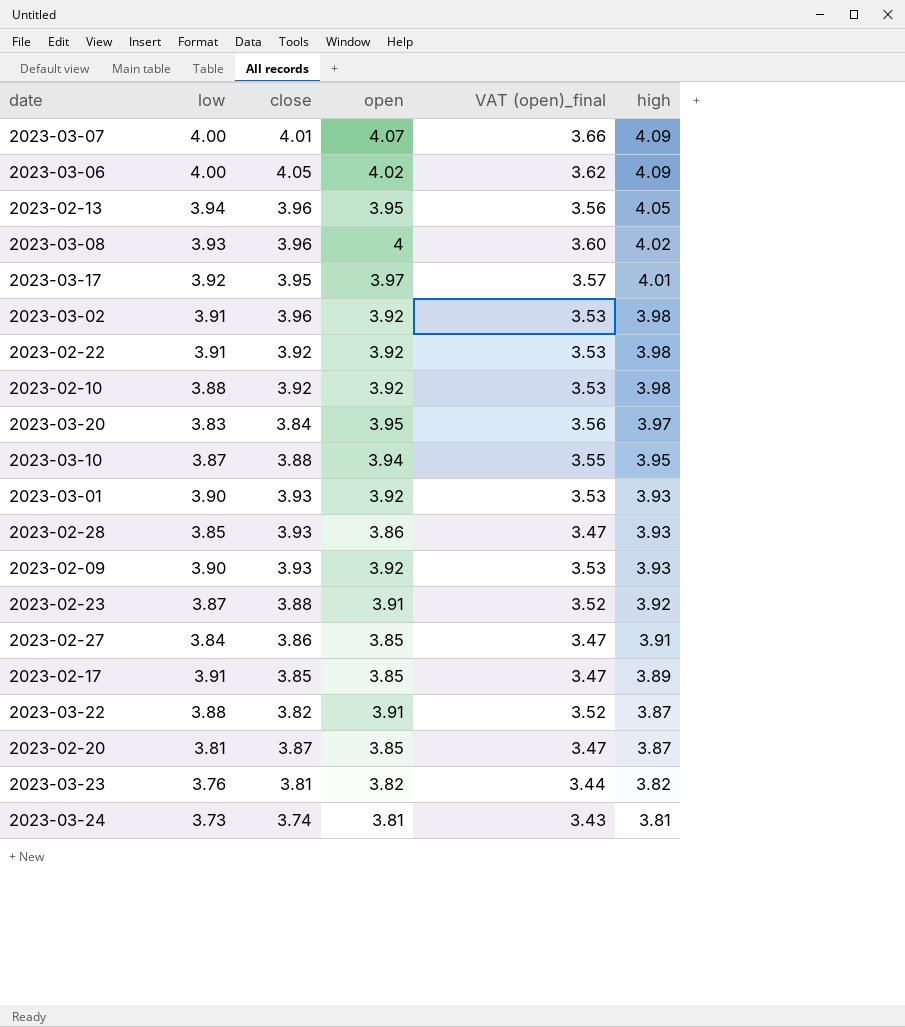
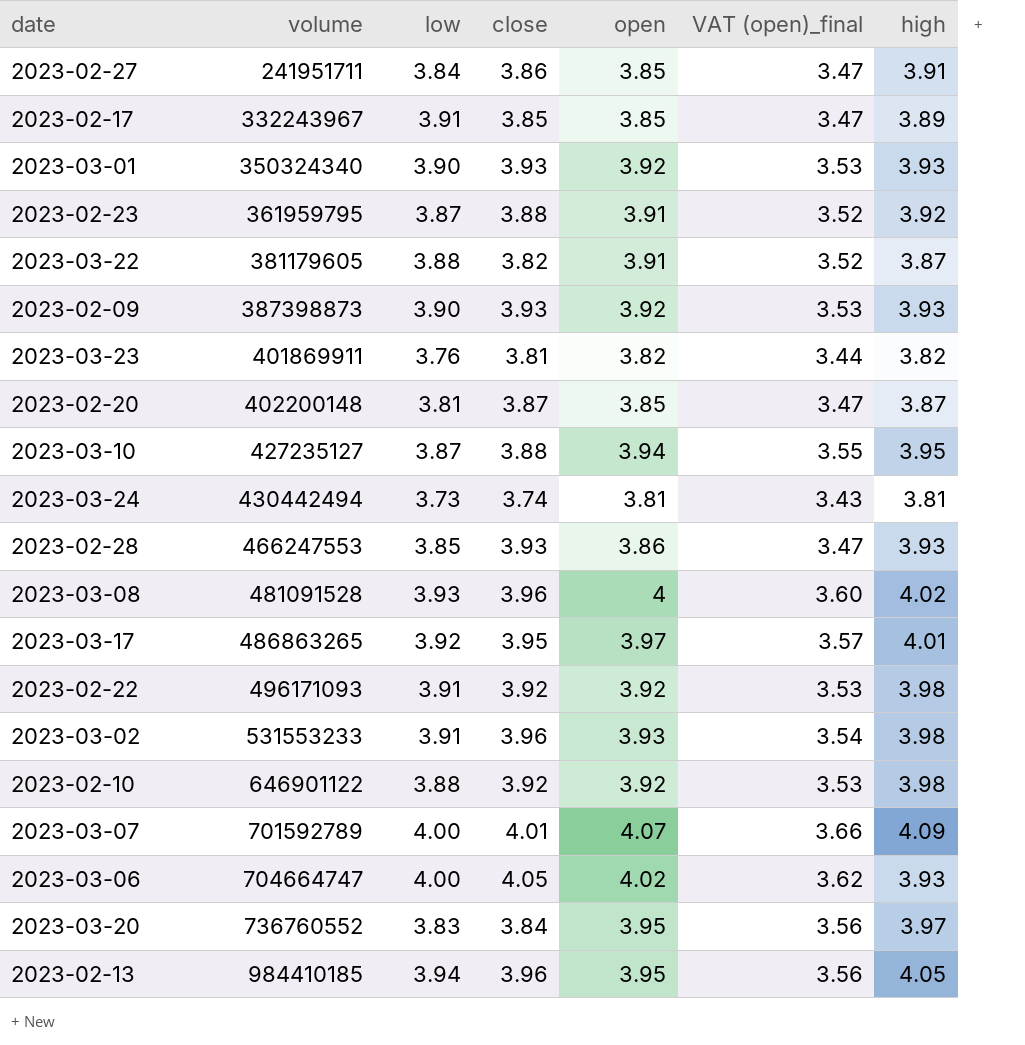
row order: high descending -> volume ascending
column volume | position: none -> 2
2023-03-02 | open: 3.92 -> 3.93
2023-03-02 | VAT (open)_final: 3.53 -> 3.54
2023-03-06 | high: 4.09 -> 3.93

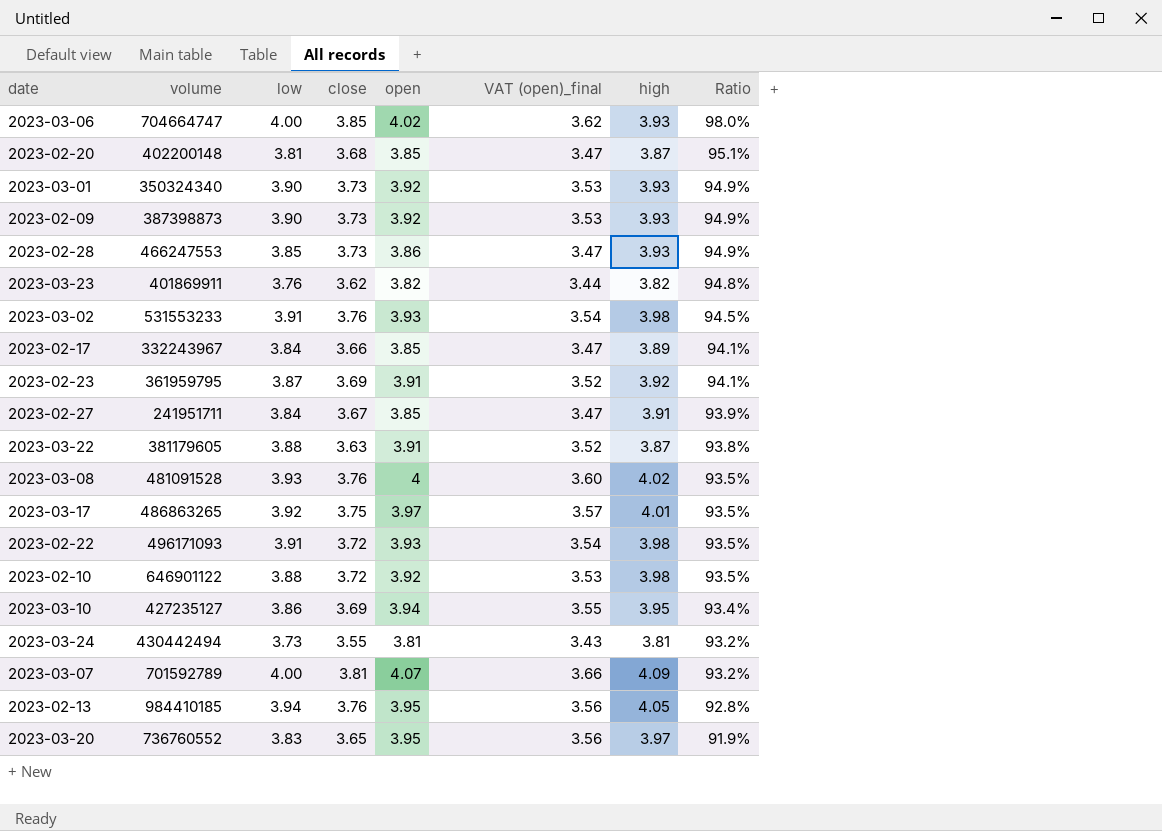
row order: volume ascending -> Ratio descending
column Ratio | formula: none -> [close] / [high]
2023-03-06 | close: 4.05 -> 3.85
2023-02-20 | close: 3.87 -> 3.68
2023-03-01 | close: 3.93 -> 3.73
2023-02-09 | close: 3.93 -> 3.73
2023-02-28 | close: 3.93 -> 3.73
2023-03-23 | close: 3.81 -> 3.62
2023-03-02 | close: 3.96 -> 3.76
2023-02-17 | low: 3.91 -> 3.84
2023-02-17 | close: 3.85 -> 3.66
2023-02-23 | close: 3.88 -> 3.69
2023-02-27 | close: 3.86 -> 3.67
2023-03-22 | close: 3.82 -> 3.63
2023-03-08 | close: 3.96 -> 3.76
2023-03-17 | close: 3.95 -> 3.75
2023-02-22 | close: 3.92 -> 3.72
2023-02-22 | open: 3.92 -> 3.93
2023-02-22 | VAT (open)_final: 3.53 -> 3.54
2023-02-10 | close: 3.92 -> 3.72
2023-03-10 | low: 3.87 -> 3.86
2023-03-10 | close: 3.88 -> 3.69
2023-03-24 | close: 3.74 -> 3.55
2023-03-07 | close: 4.01 -> 3.81
2023-02-13 | close: 3.96 -> 3.76
2023-03-20 | close: 3.84 -> 3.65

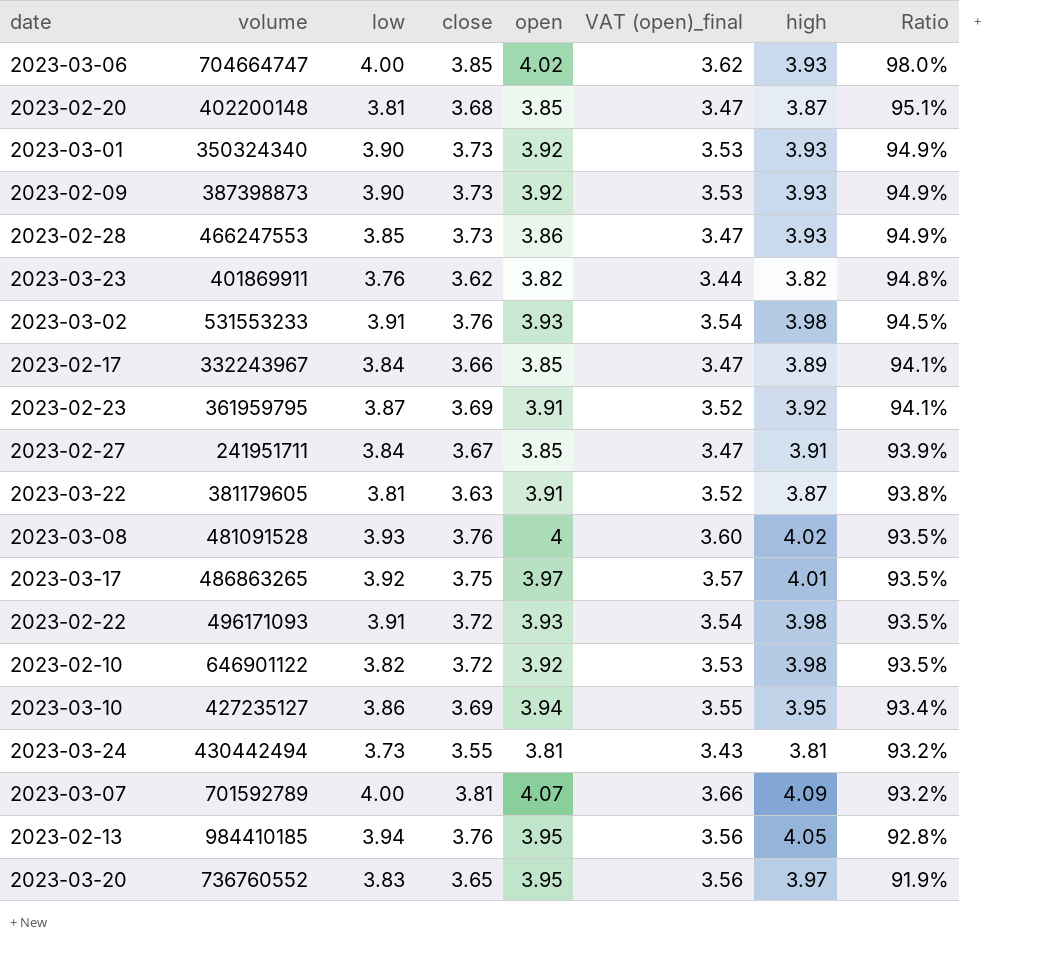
2023-03-22 | low: 3.88 -> 3.81
2023-02-10 | low: 3.88 -> 3.82

